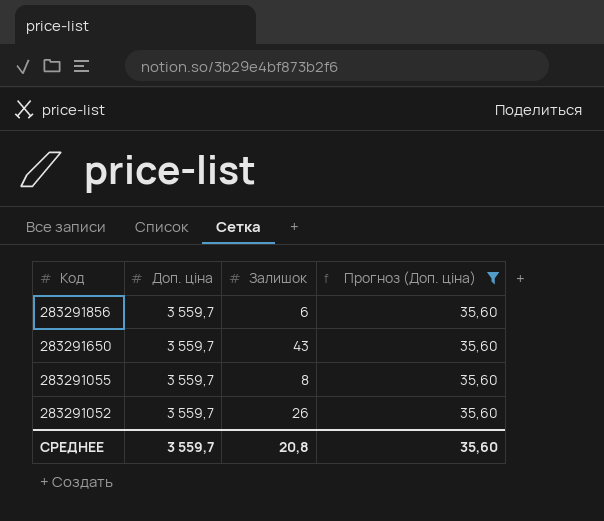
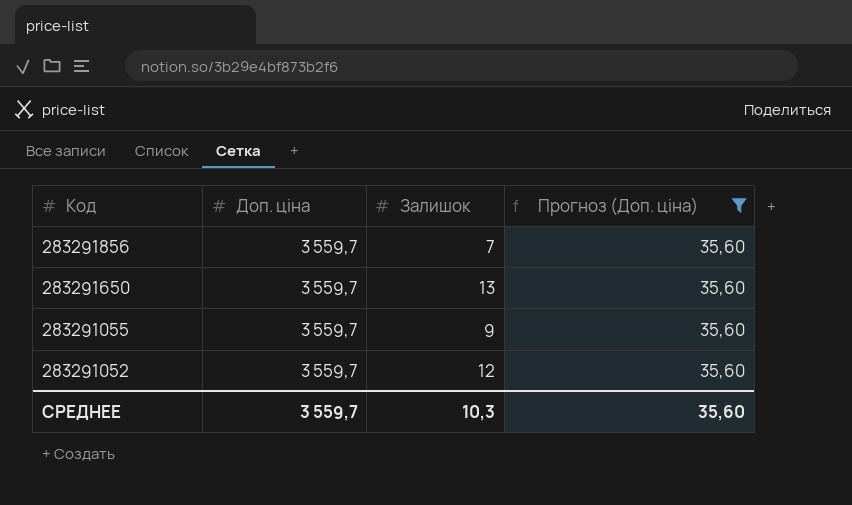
283291856 | Залишок: 6 -> 7
283291650 | Залишок: 43 -> 13
283291055 | Залишок: 8 -> 9
283291052 | Залишок: 26 -> 12
СРЕДНЕЕ | Залишок: 20,8 -> 10,3

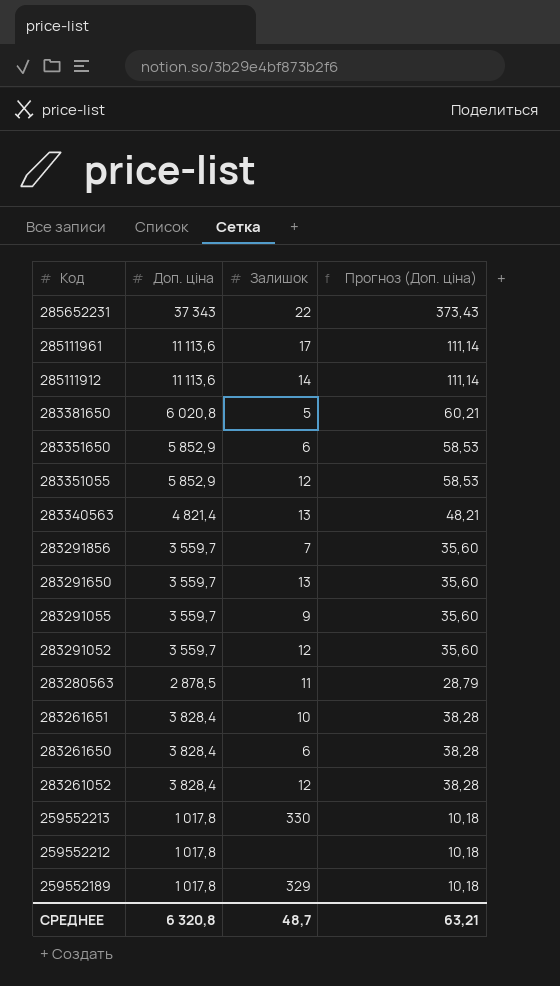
filter: Прогноз (Доп. ціна) = 35,60 -> none
СРЕДНЕЕ | Доп. ціна: 3 559,7 -> 6 320,8
СРЕДНЕЕ | Залишок: 10,3 -> 48,7
СРЕДНЕЕ | Прогноз (Доп. ціна): 35,60 -> 63,21

